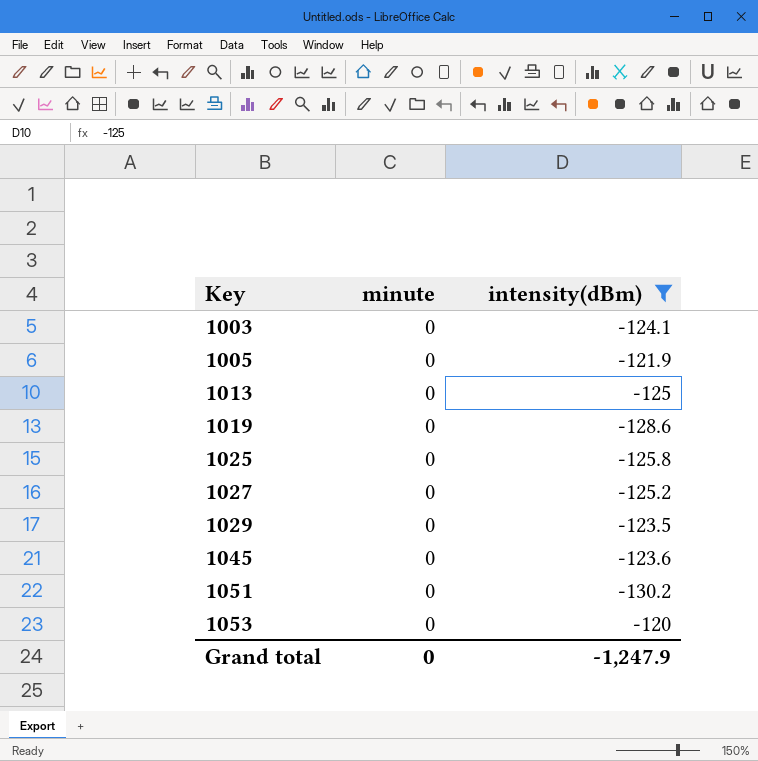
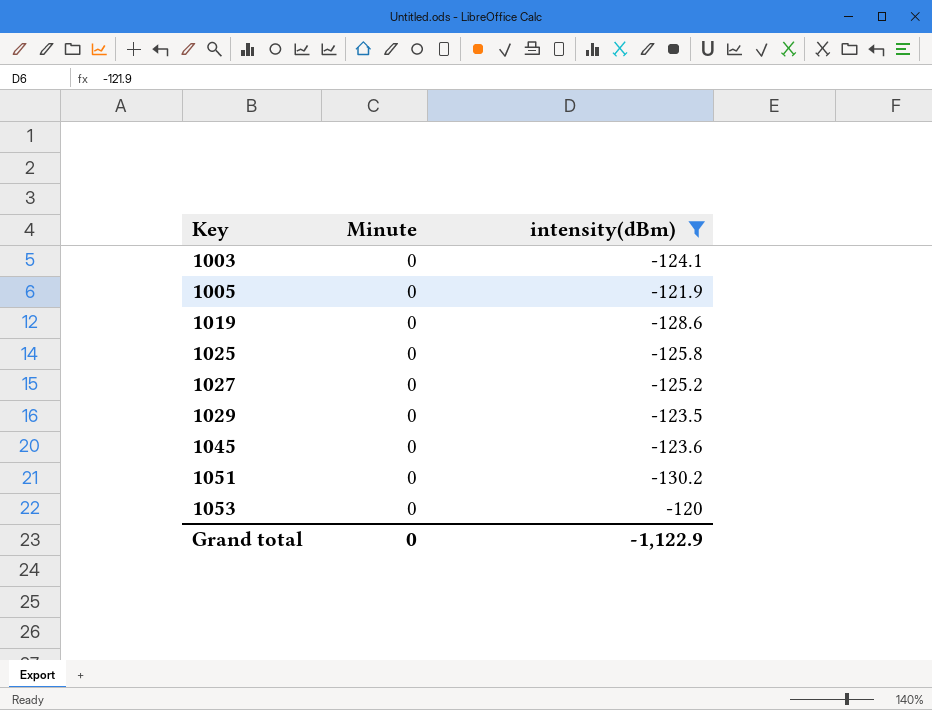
column name: minute -> Minute
row 1013: 0 | -125 -> none
Grand total | intensity(dBm): -1,247.9 -> -1,122.9

